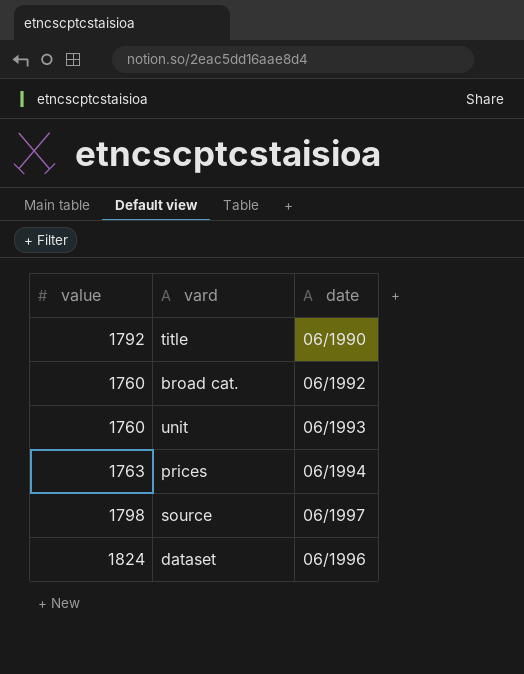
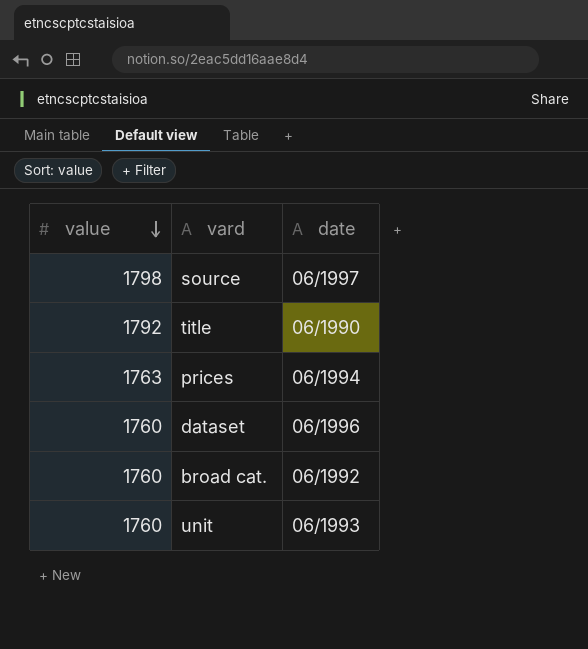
row order: none -> value descending
dataset | value: 1824 -> 1760

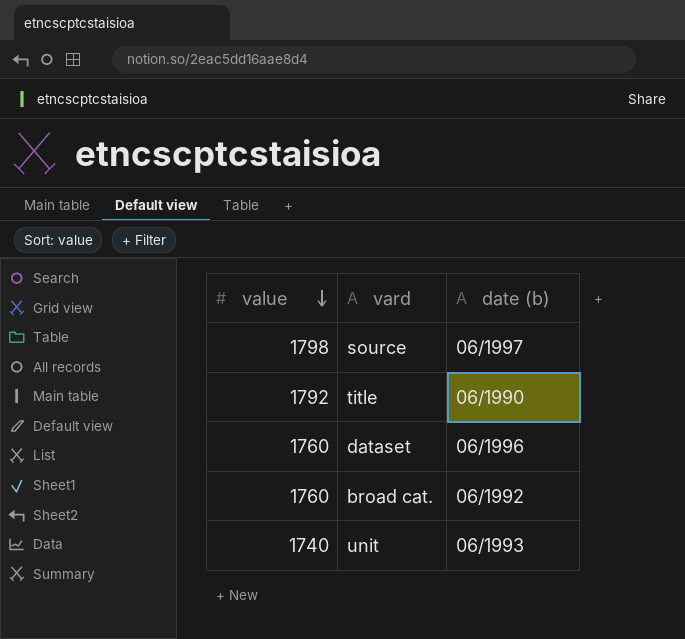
column name: date -> date (b)
row prices: 1763 | 06/1994 -> none
unit | value: 1760 -> 1740

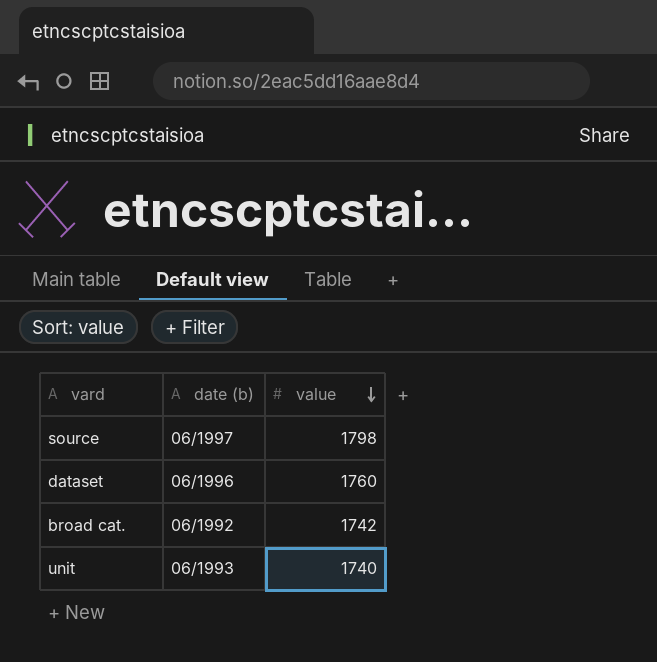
column value | position: 1 -> 3
row title: 1792 | 06/1990 -> none
broad cat. | value: 1760 -> 1742

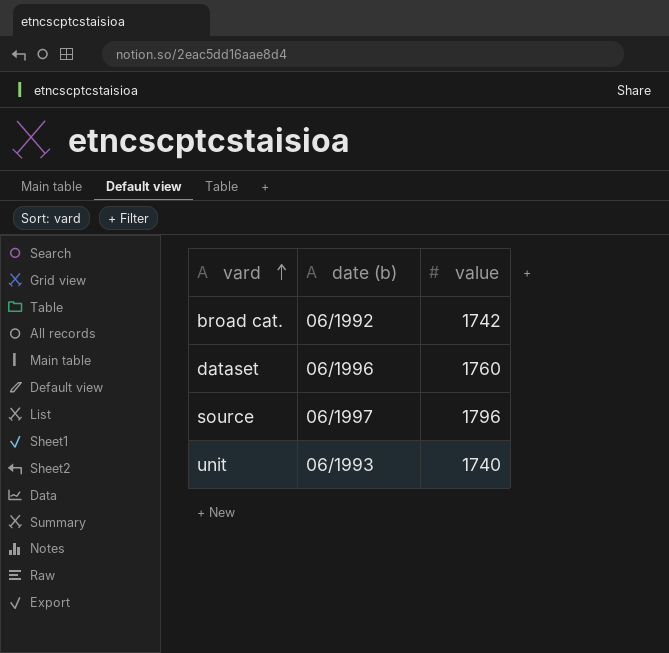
row order: value descending -> vard ascending
source | value: 1798 -> 1796

